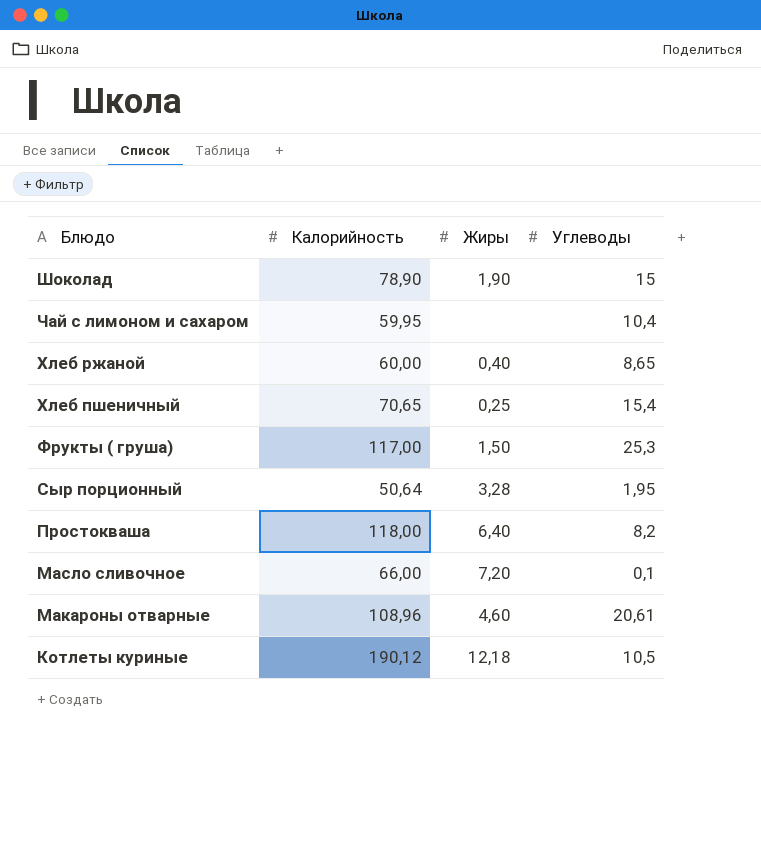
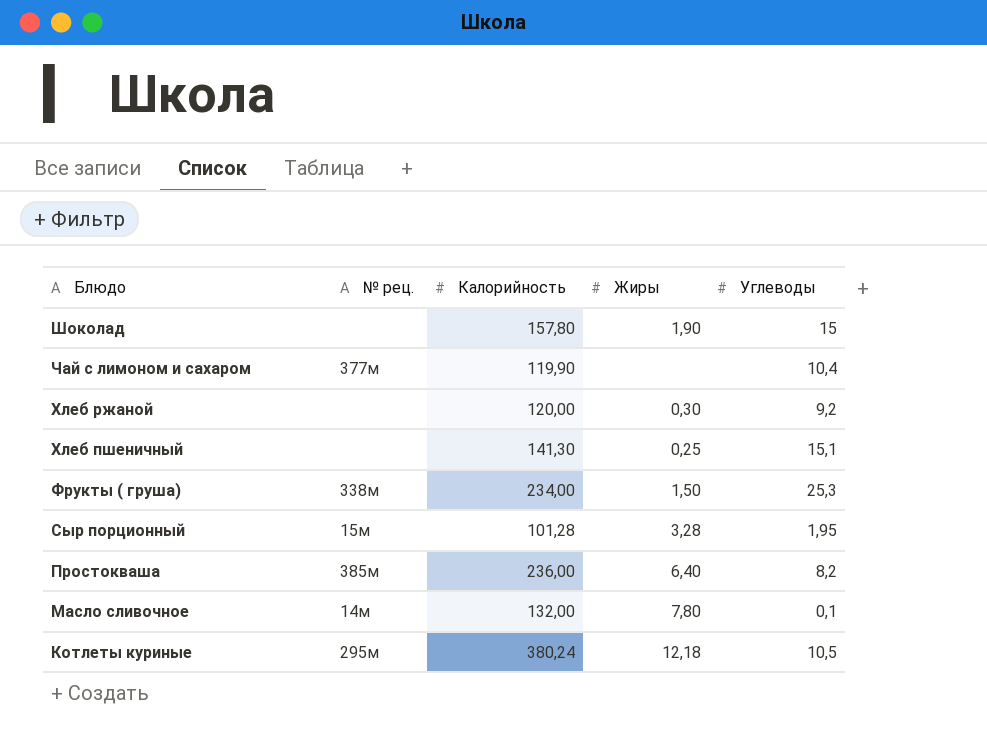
column № рец. | position: none -> 2
row Макароны отварные: 108,96 | 4,60 | 20,61 -> none
Шоколад | Калорийность: 78,90 -> 157,80
Чай с лимоном и сахаром | Калорийность: 59,95 -> 119,90
Хлеб ржаной | Калорийность: 60,00 -> 120,00
Хлеб ржаной | Жиры: 0,40 -> 0,30
Хлеб ржаной | Углеводы: 8,65 -> 9,2
Хлеб пшеничный | Калорийность: 70,65 -> 141,30
Хлеб пшеничный | Углеводы: 15,4 -> 15,1
Фрукты ( груша) | Калорийность: 117,00 -> 234,00
Сыр порционный | Калорийность: 50,64 -> 101,28
Простокваша | Калорийность: 118,00 -> 236,00
Масло сливочное | Калорийность: 66,00 -> 132,00
Масло сливочное | Жиры: 7,20 -> 7,80
Котлеты куриные | Калорийность: 190,12 -> 380,24

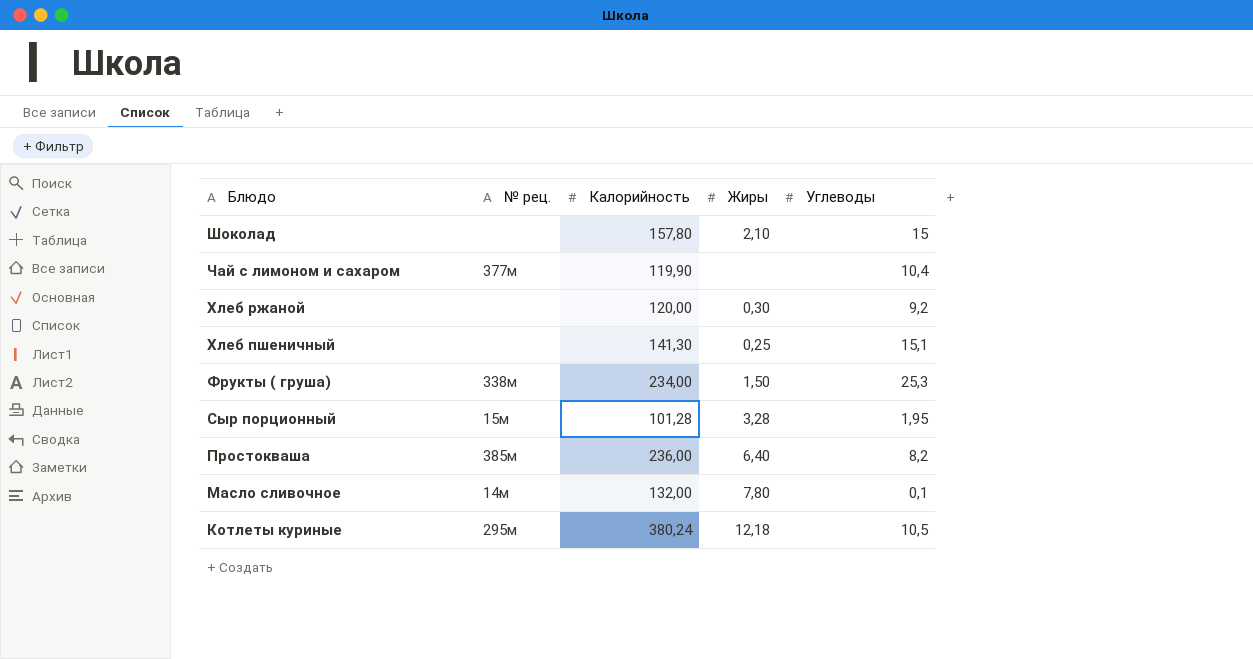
Шоколад | Жиры: 1,90 -> 2,10

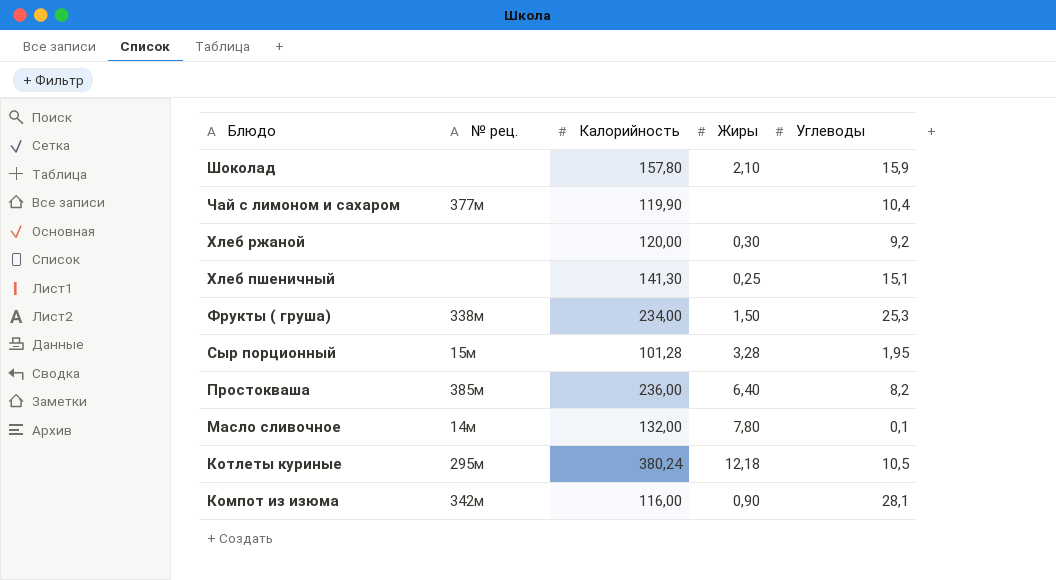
Шоколад | Углеводы: 15 -> 15,9
row Компот из изюма: none -> 342м | 116,00 | 0,90 | 28,1

